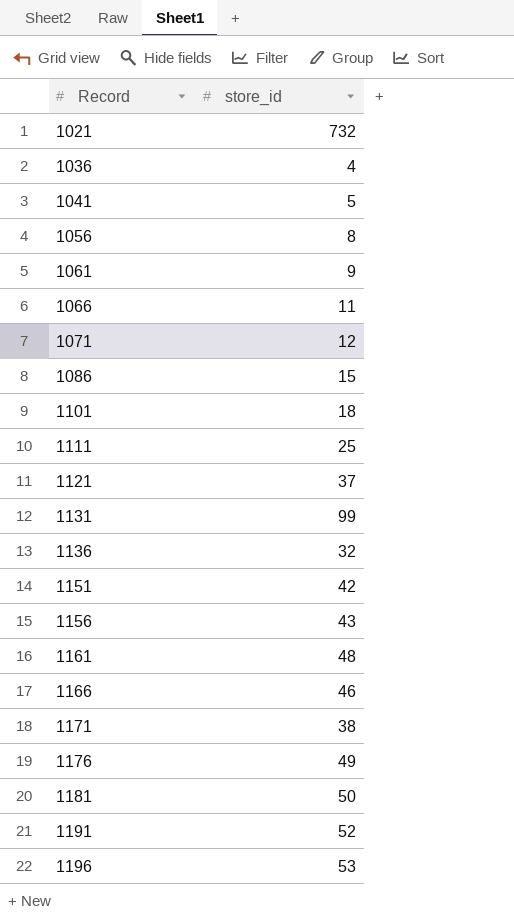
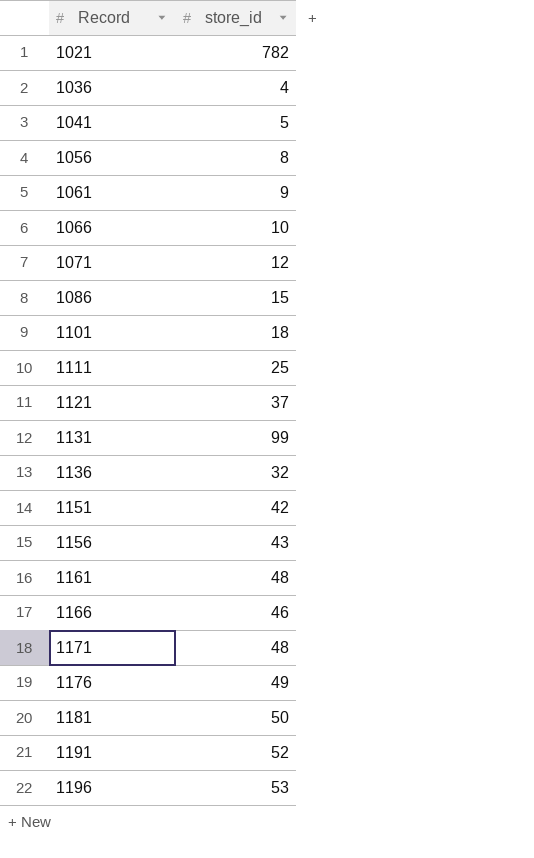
1021 | store_id: 732 -> 782
1066 | store_id: 11 -> 10
1171 | store_id: 38 -> 48

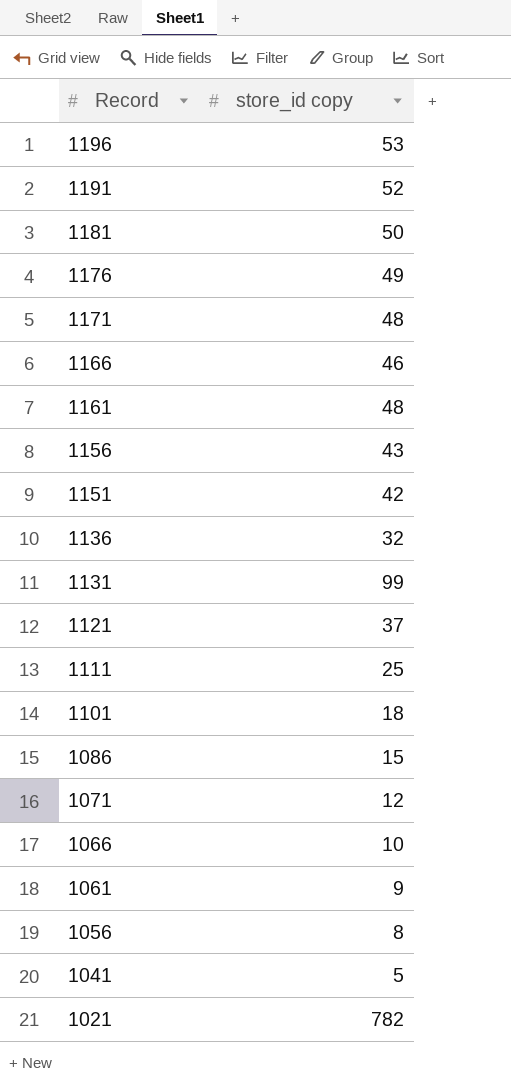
row order: Record ascending -> Record descending
column name: store_id -> store_id copy
row 1036: 4 -> none

